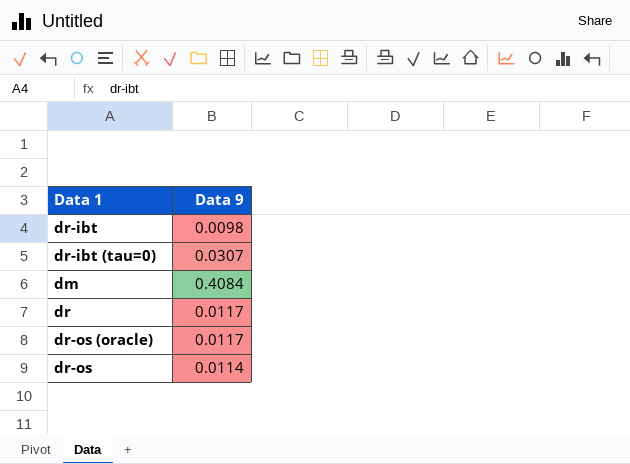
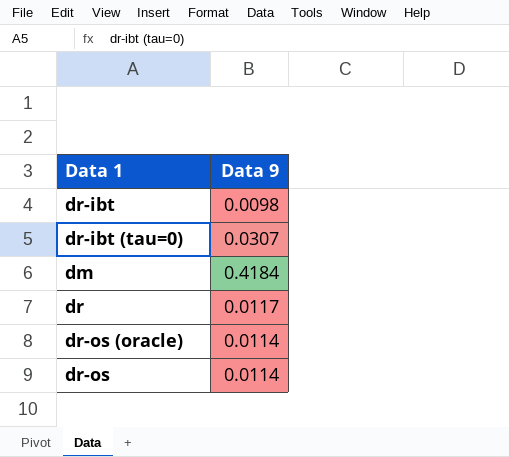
dm | Data 9: 0.4084 -> 0.4184
dr-os (oracle) | Data 9: 0.0117 -> 0.0114

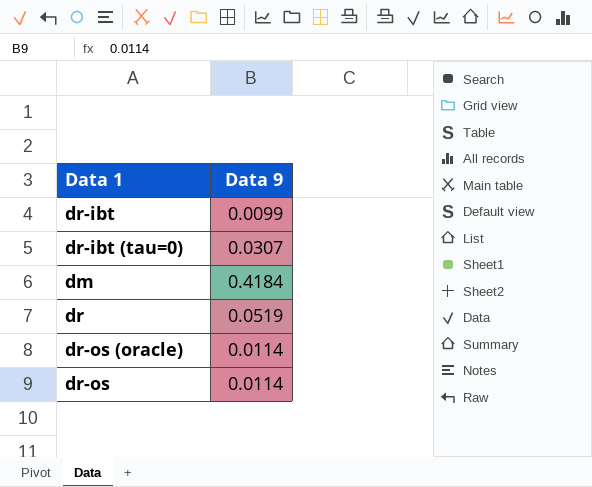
dr-ibt | Data 9: 0.0098 -> 0.0099
dr | Data 9: 0.0117 -> 0.0519

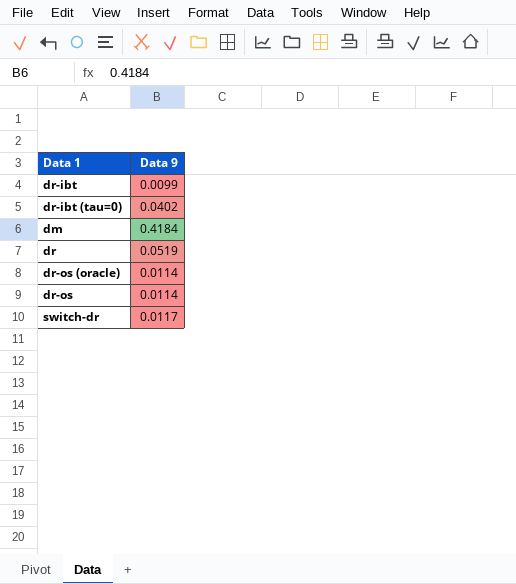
dr-ibt (tau=0) | Data 9: 0.0307 -> 0.0402
row switch-dr: none -> 0.0117

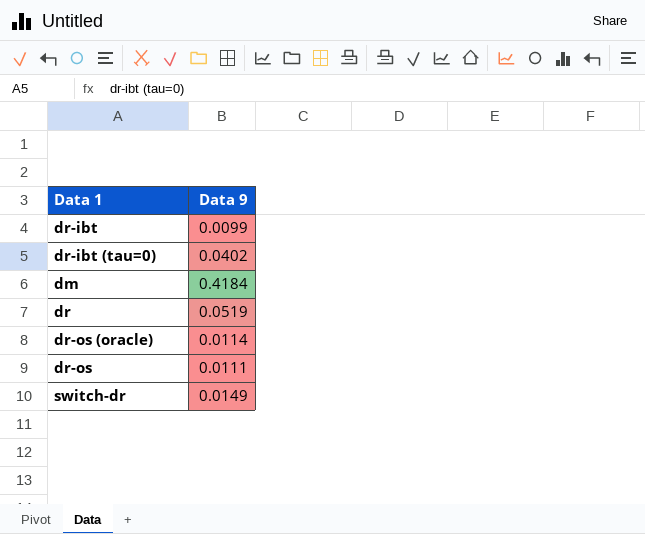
dr-os | Data 9: 0.0114 -> 0.0111
switch-dr | Data 9: 0.0117 -> 0.0149

